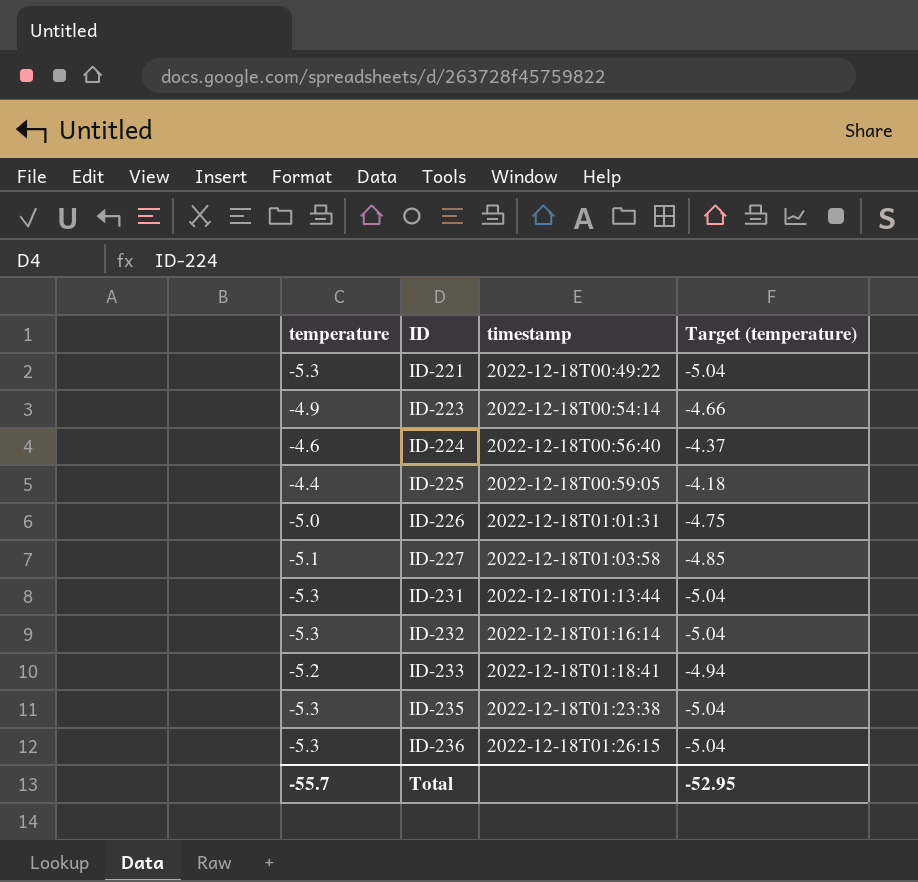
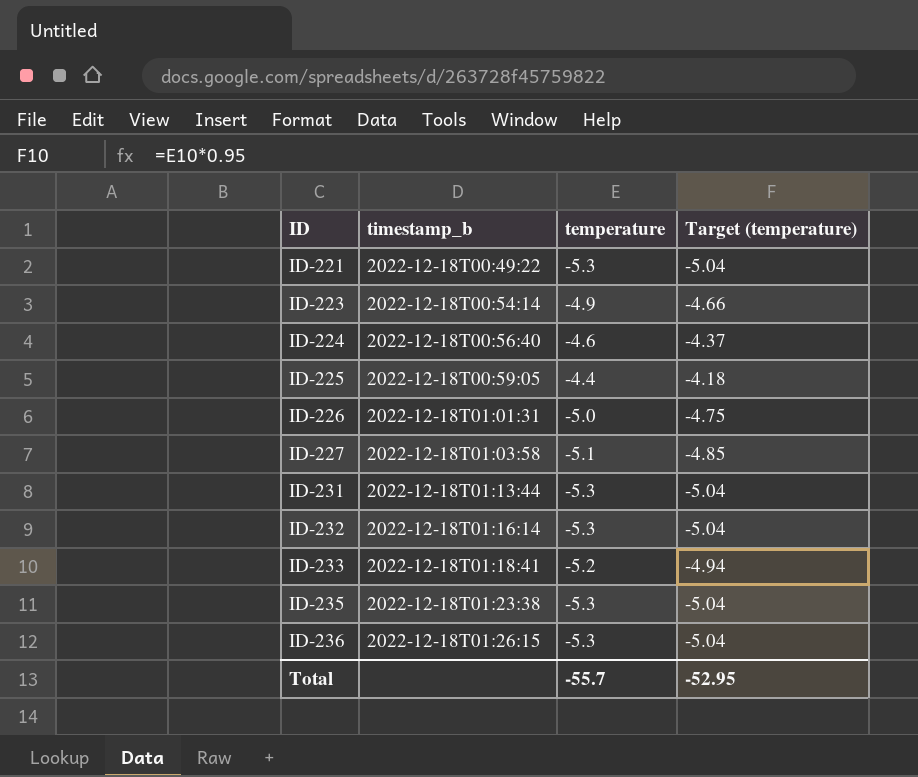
column name: timestamp -> timestamp_b
column temperature | position: 1 -> 3

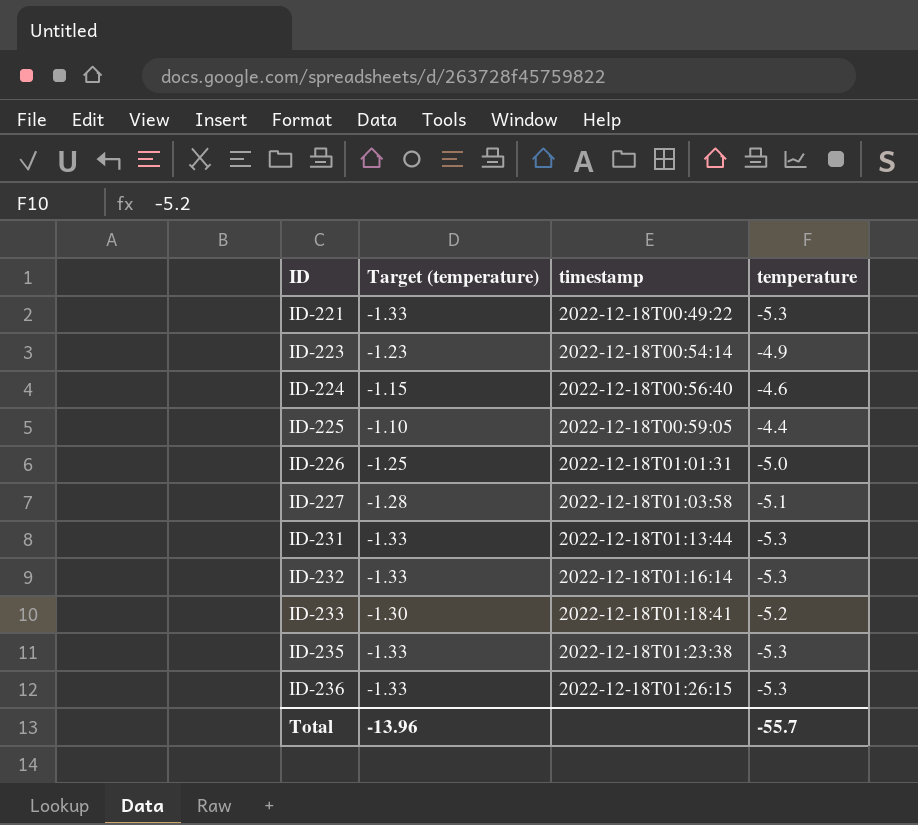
column Target (temperature) | formula: [temperature] * 0.95 -> [temperature] * 0.25
column Target (temperature) | position: 4 -> 2
column name: timestamp_b -> timestamp
Total | Target (temperature): -52.95 -> -13.96

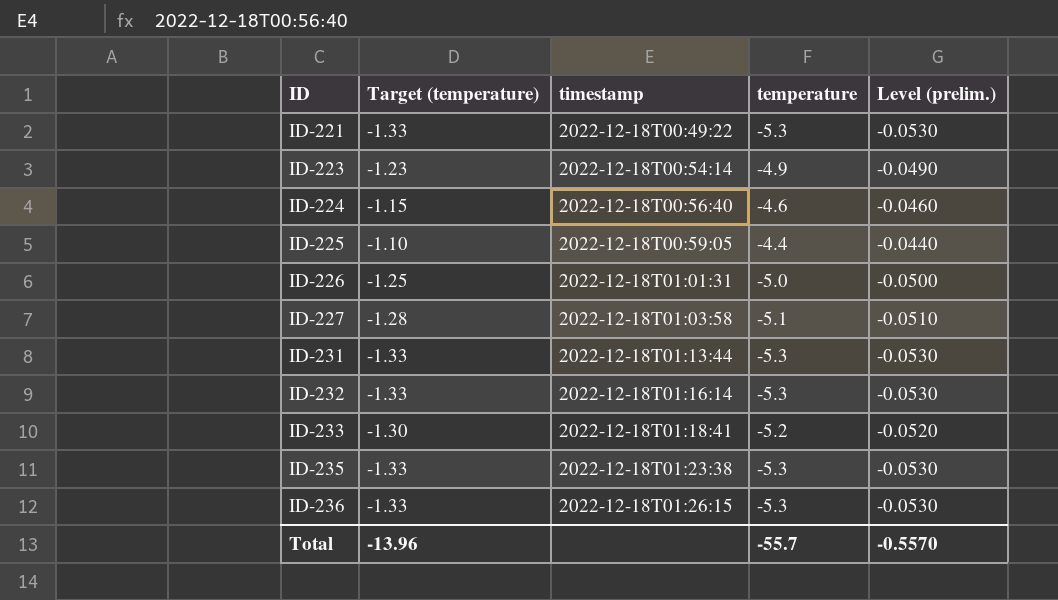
column Level (prelim.) | formula: none -> [temperature] * 0.01

